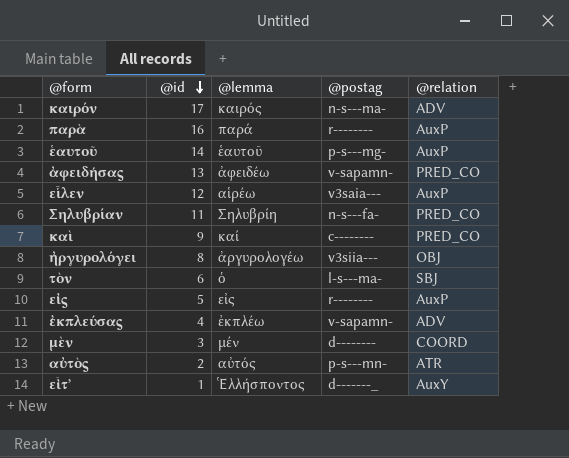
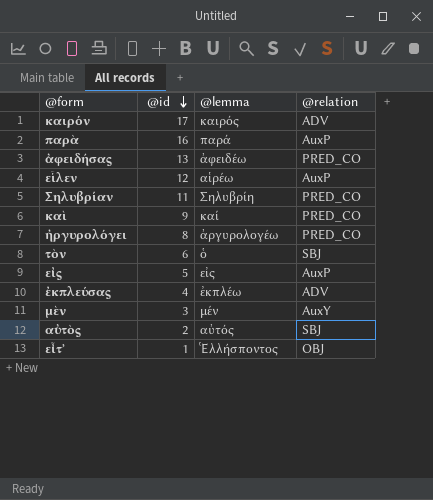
column @postag | position: 4 -> none
row ἑαυτοῦ: 14 | ἑαυτοῦ | p-s---mg- | AuxP -> none
ἠργυρολόγει | @relation: OBJ -> PRED_CO
μὲν | @relation: COORD -> AuxY
αὐτὸς | @relation: ATR -> SBJ
εἶτʼ | @relation: AuxY -> OBJ

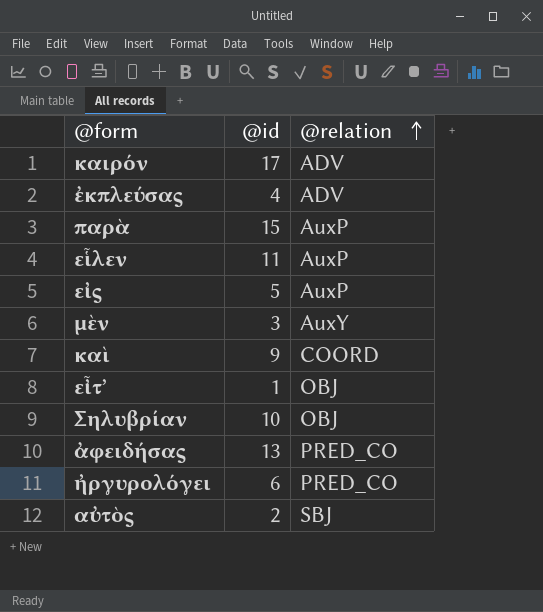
row order: @id descending -> @relation ascending
column @lemma | position: 3 -> none
row τὸν: 6 | ὁ | SBJ -> none
παρὰ | @id: 16 -> 15
εἷλεν | @id: 12 -> 11
καὶ | @relation: PRED_CO -> COORD
Σηλυβρίαν | @id: 11 -> 10
Σηλυβρίαν | @relation: PRED_CO -> OBJ
ἠργυρολόγει | @id: 8 -> 6

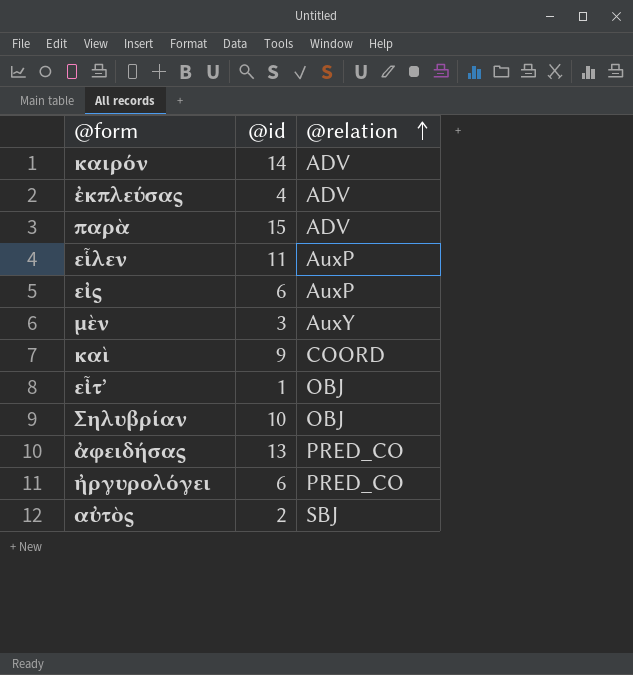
καιρόν | @id: 17 -> 14
παρὰ | @relation: AuxP -> ADV
εἰς | @id: 5 -> 6

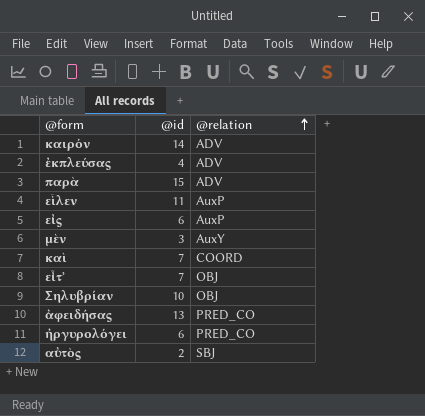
καὶ | @id: 9 -> 7
εἶτʼ | @id: 1 -> 7

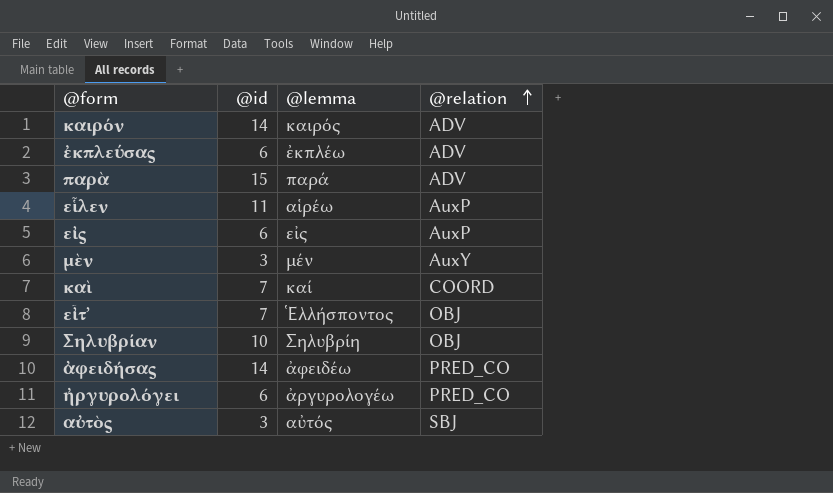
column @lemma | position: none -> 3
ἐκπλεύσας | @id: 4 -> 6
ἀφειδήσας | @id: 13 -> 14
αὐτὸς | @id: 2 -> 3

